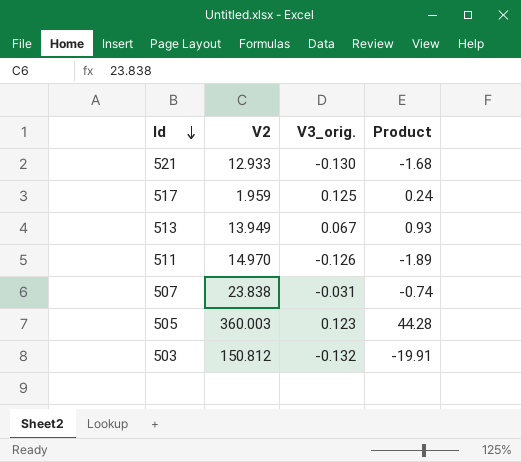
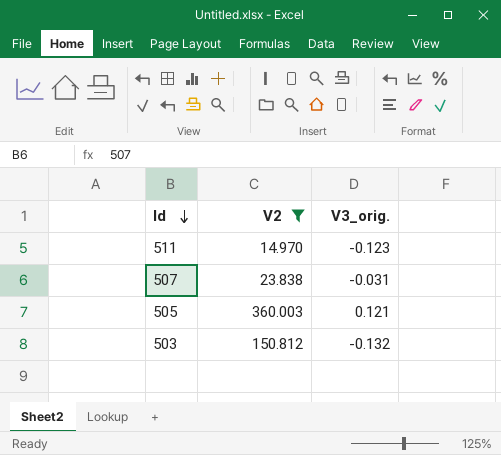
filter: none -> V2 >= 14.970
column Product | formula: [V2] * [V3_orig.] -> none
511 | V3_orig.: -0.126 -> -0.123
505 | V3_orig.: 0.123 -> 0.121

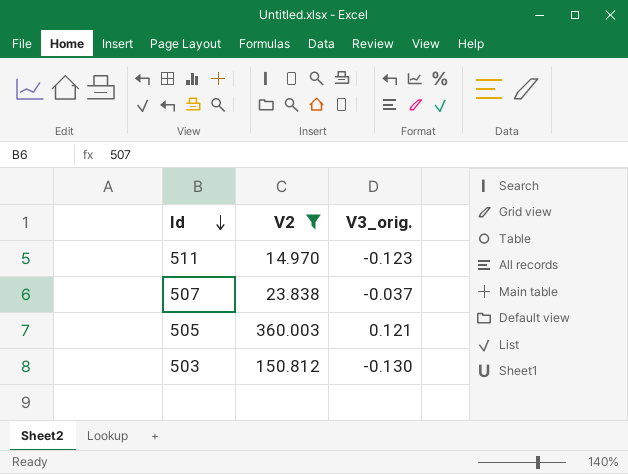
507 | V3_orig.: -0.031 -> -0.037
503 | V3_orig.: -0.132 -> -0.130

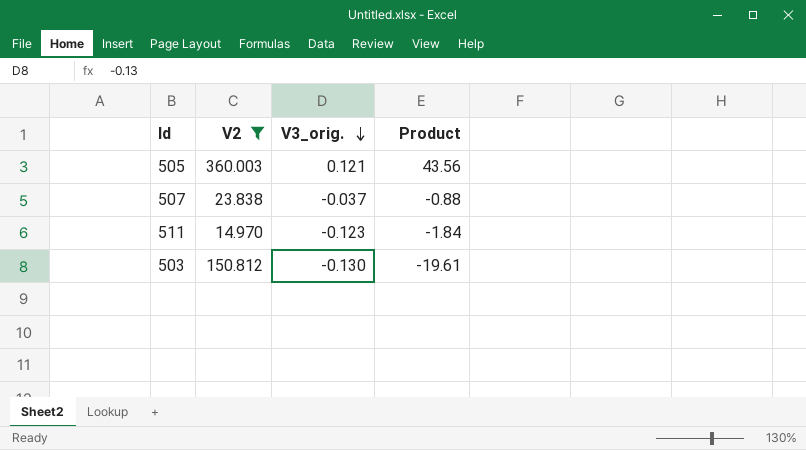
row order: Id descending -> V3_orig. descending
column Product | formula: none -> [V2] * [V3_orig.]

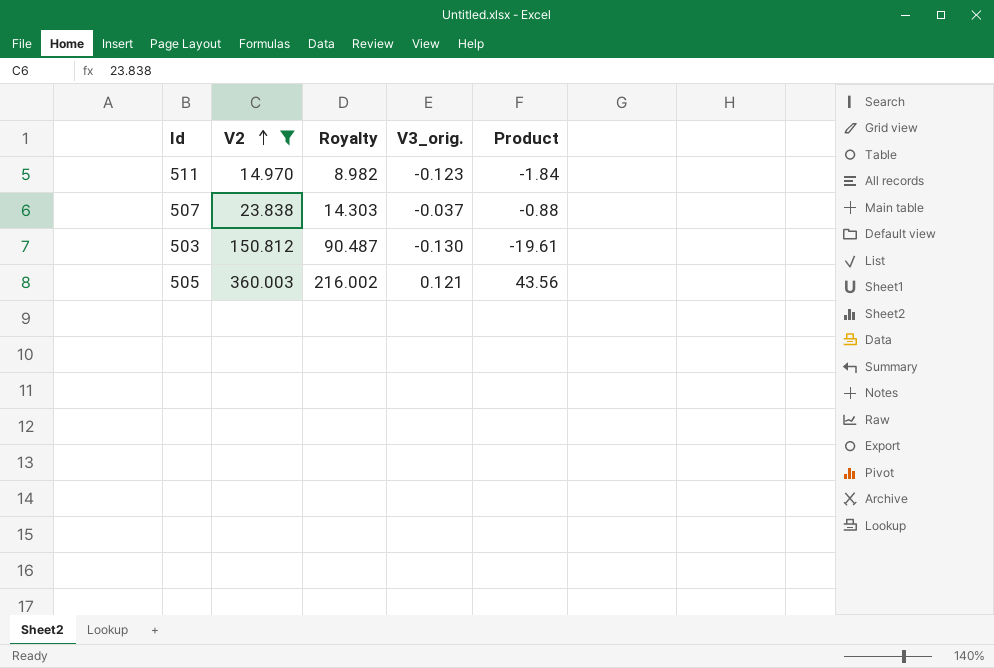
row order: V3_orig. descending -> V2 ascending
column Royalty | formula: none -> [V2] * 0.6

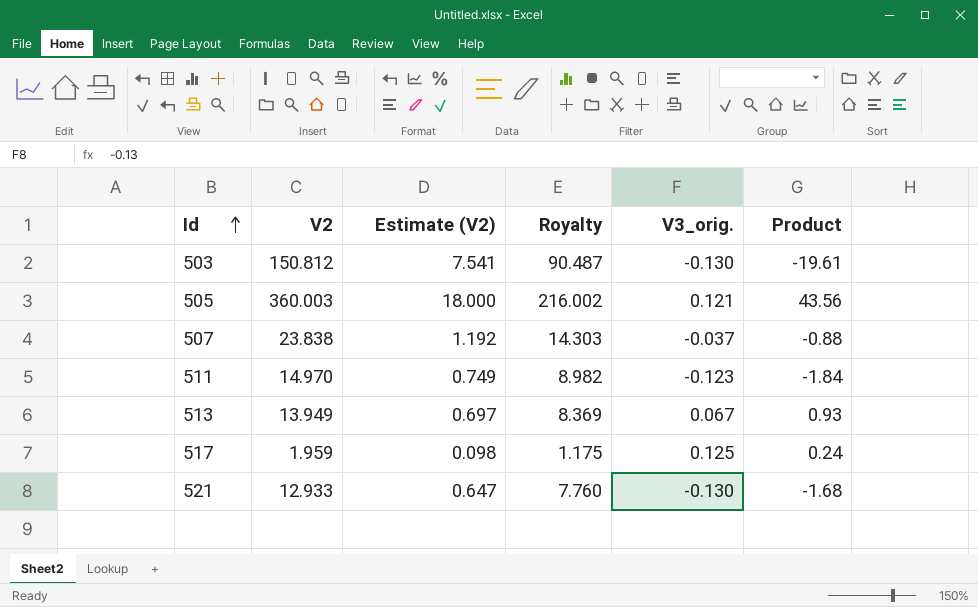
filter: V2 >= 14.970 -> none
row order: V2 ascending -> Id ascending
column Estimate (V2) | formula: none -> [V2] * 0.05

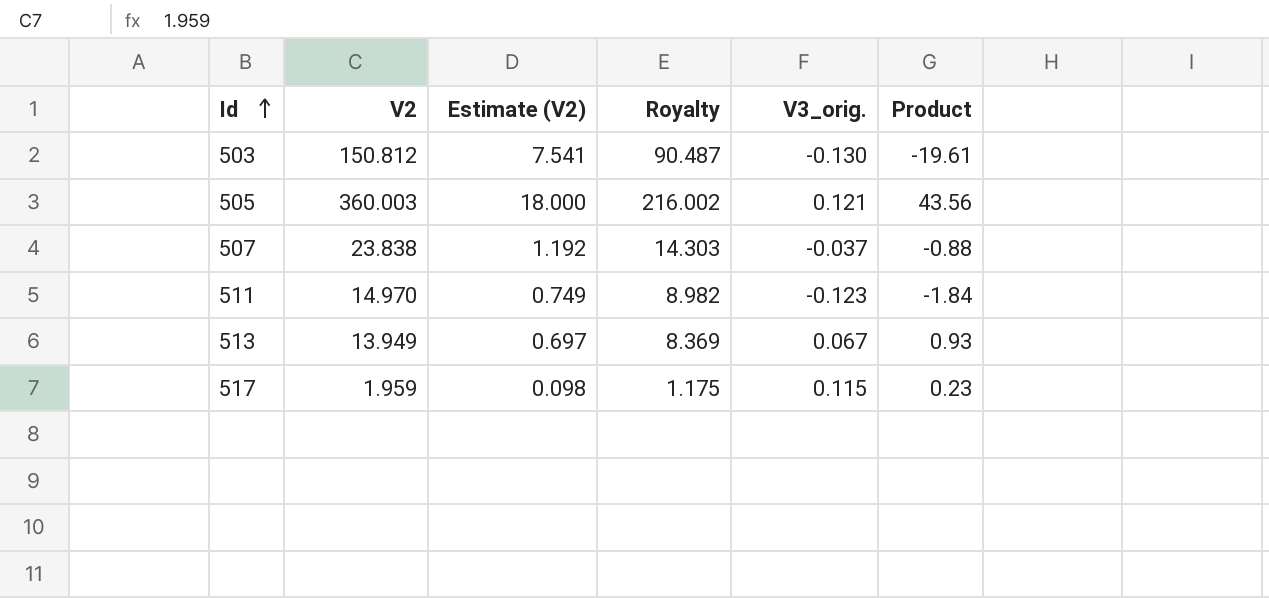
row 521: 12.933 | 0.647 | 7.760 | -0.130 | -1.68 -> none
517 | V3_orig.: 0.125 -> 0.115
517 | Product: 0.24 -> 0.23

